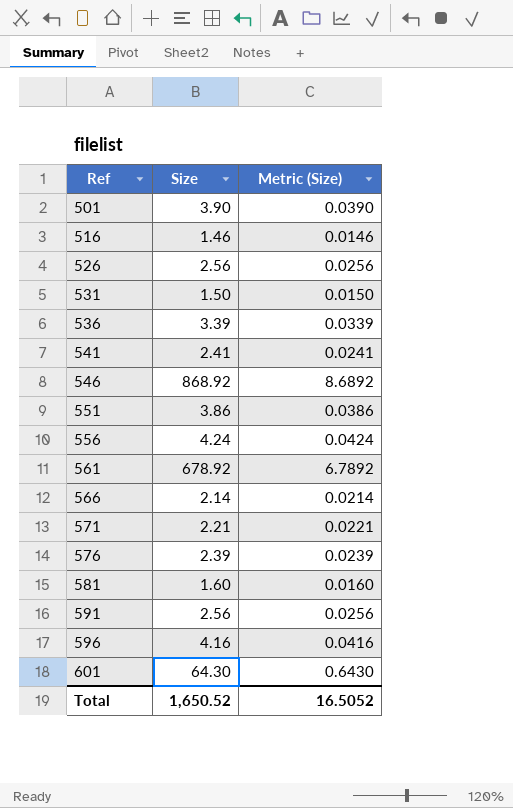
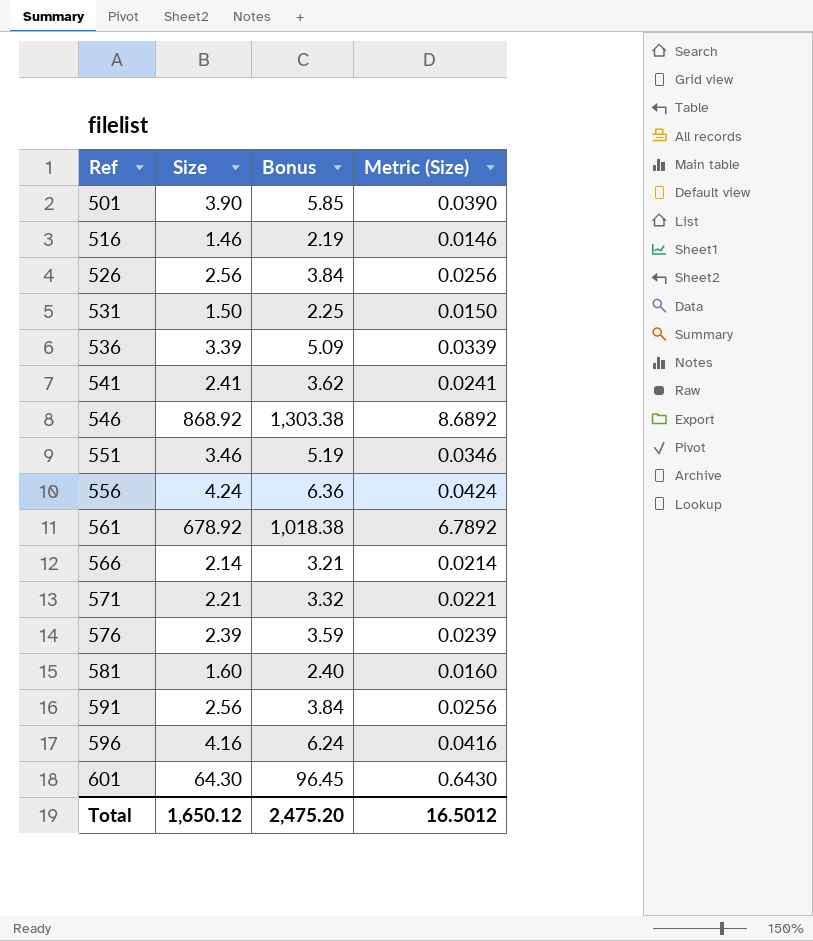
column Bonus | formula: none -> [Size] * 1.5
551 | Size: 3.86 -> 3.46
551 | Metric (Size): 0.0386 -> 0.0346
Total | Size: 1,650.52 -> 1,650.12
Total | Metric (Size): 16.5052 -> 16.5012

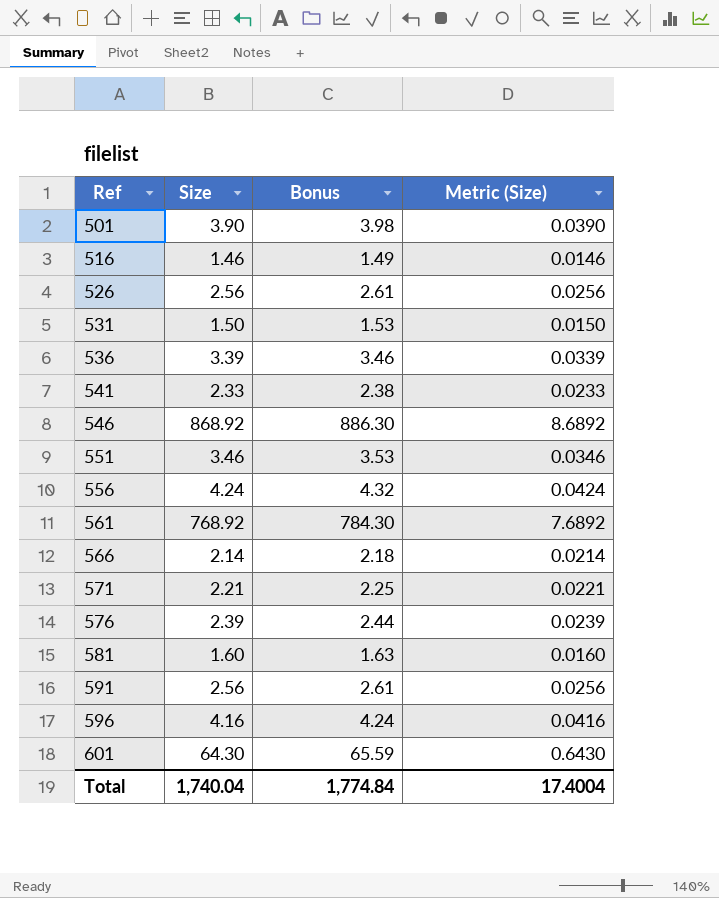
column Bonus | formula: [Size] * 1.5 -> [Size] * 1.02
541 | Size: 2.41 -> 2.33
541 | Metric (Size): 0.0241 -> 0.0233
561 | Size: 678.92 -> 768.92
561 | Metric (Size): 6.7892 -> 7.6892
Total | Size: 1,650.12 -> 1,740.04
Total | Bonus: 2,475.20 -> 1,774.84
Total | Metric (Size): 16.5012 -> 17.4004

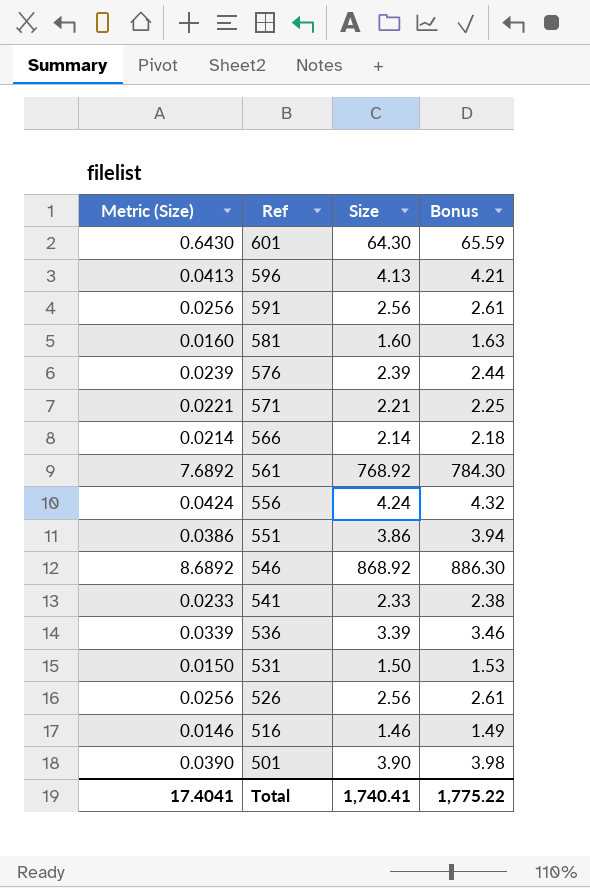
row order: Ref ascending -> Ref descending
column Metric (Size) | position: 4 -> 1
596 | Metric (Size): 0.0416 -> 0.0413
596 | Size: 4.16 -> 4.13
596 | Bonus: 4.24 -> 4.21
551 | Metric (Size): 0.0346 -> 0.0386
551 | Size: 3.46 -> 3.86
551 | Bonus: 3.53 -> 3.94
Total | Metric (Size): 17.4004 -> 17.4041
Total | Size: 1,740.04 -> 1,740.41
Total | Bonus: 1,774.84 -> 1,775.22

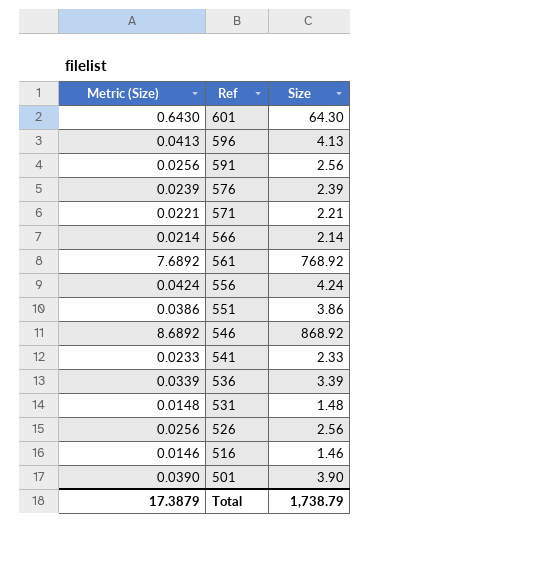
column Bonus | formula: [Size] * 1.02 -> none
row 581: 0.0160 | 1.60 | 1.63 -> none
531 | Metric (Size): 0.0150 -> 0.0148
531 | Size: 1.50 -> 1.48
Total | Metric (Size): 17.4041 -> 17.3879
Total | Size: 1,740.41 -> 1,738.79

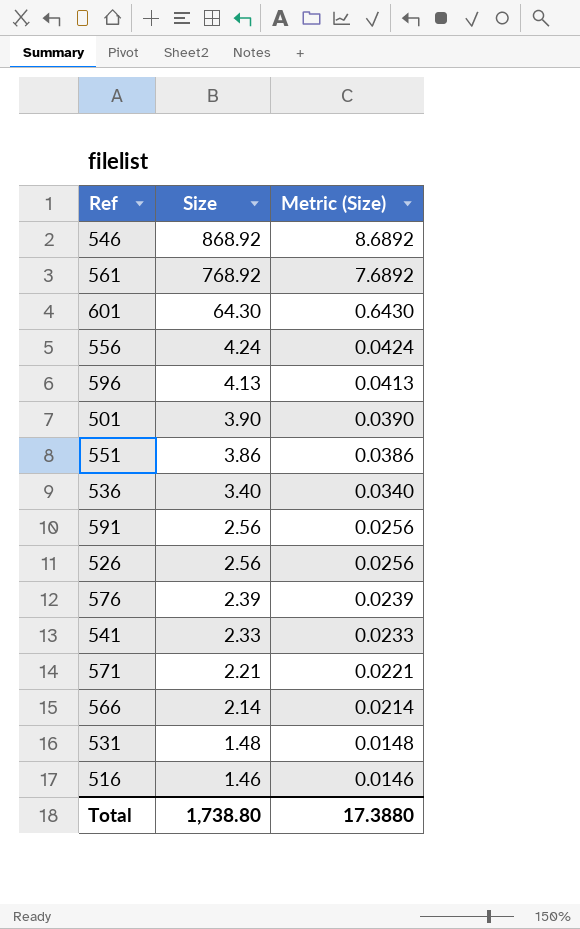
row order: Ref descending -> Size descending
column Metric (Size) | position: 1 -> 3
536 | Size: 3.39 -> 3.40
536 | Metric (Size): 0.0339 -> 0.0340
Total | Size: 1,738.79 -> 1,738.80
Total | Metric (Size): 17.3879 -> 17.3880

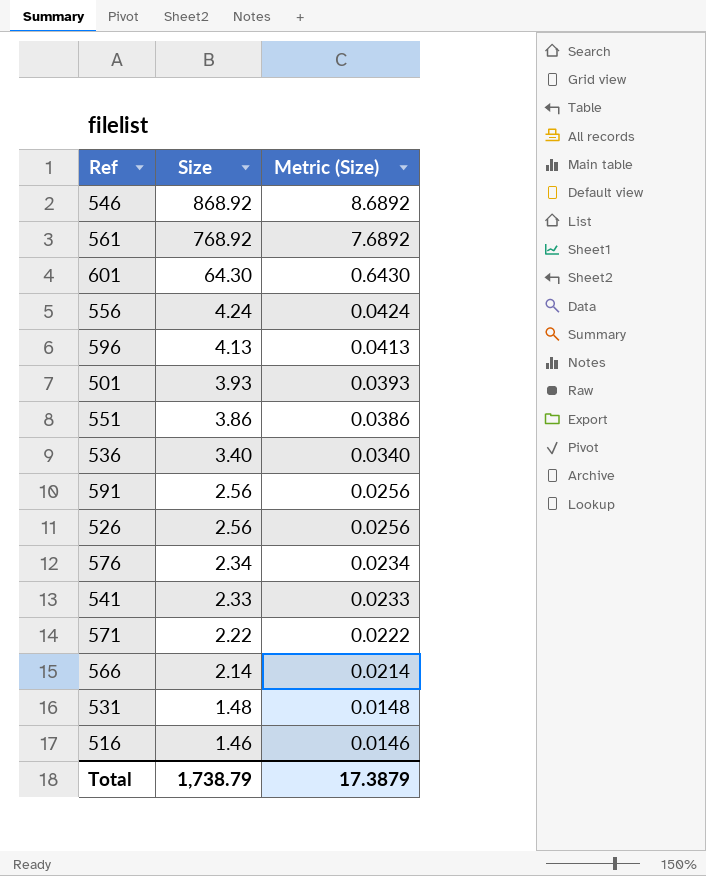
501 | Size: 3.90 -> 3.93
501 | Metric (Size): 0.0390 -> 0.0393
576 | Size: 2.39 -> 2.34
576 | Metric (Size): 0.0239 -> 0.0234
571 | Size: 2.21 -> 2.22
571 | Metric (Size): 0.0221 -> 0.0222
Total | Size: 1,738.80 -> 1,738.79
Total | Metric (Size): 17.3880 -> 17.3879

